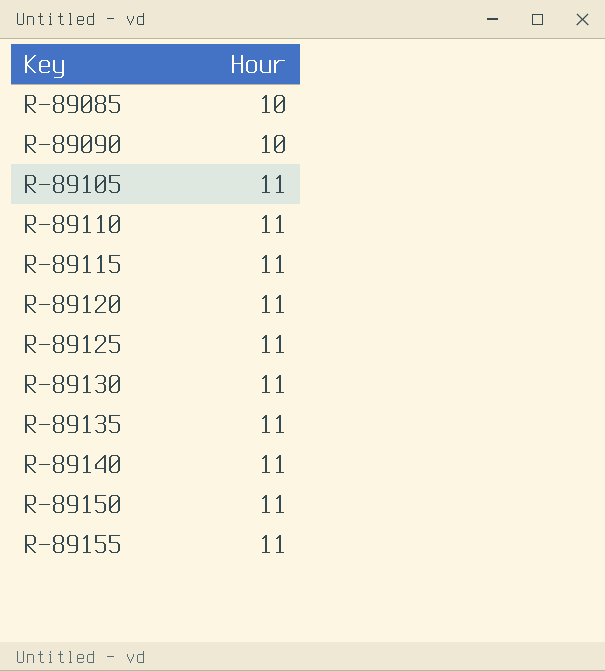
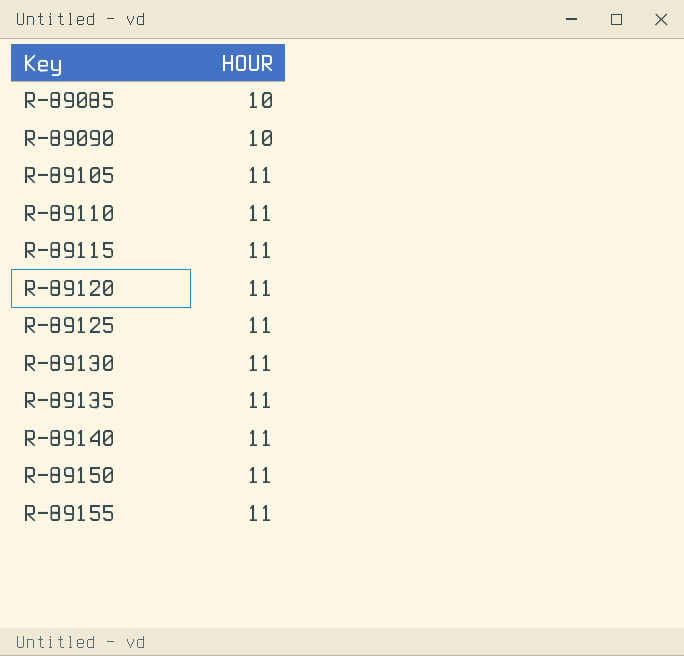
column name: Hour -> HOUR

